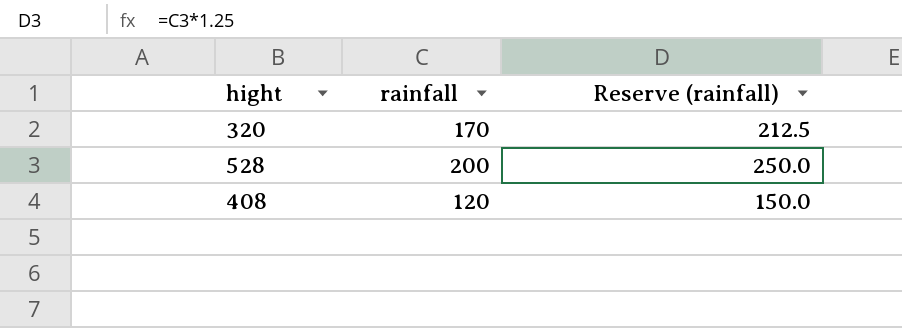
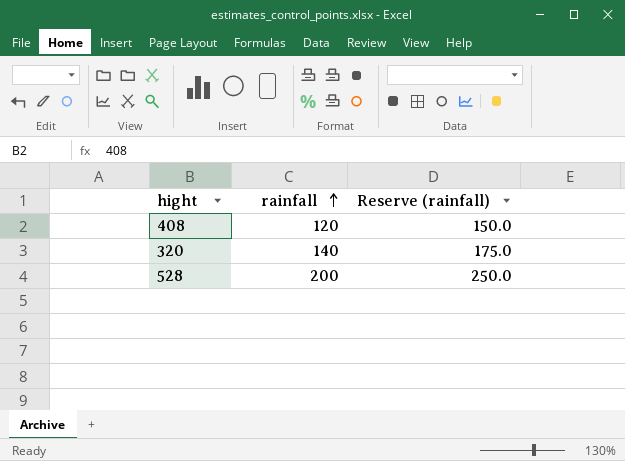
row order: none -> rainfall ascending
320 | rainfall: 170 -> 140
320 | Reserve (rainfall): 212.5 -> 175.0

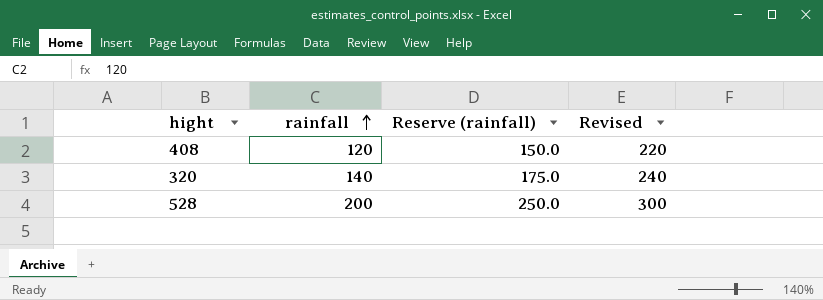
column Revised | formula: none -> [rainfall] + 100

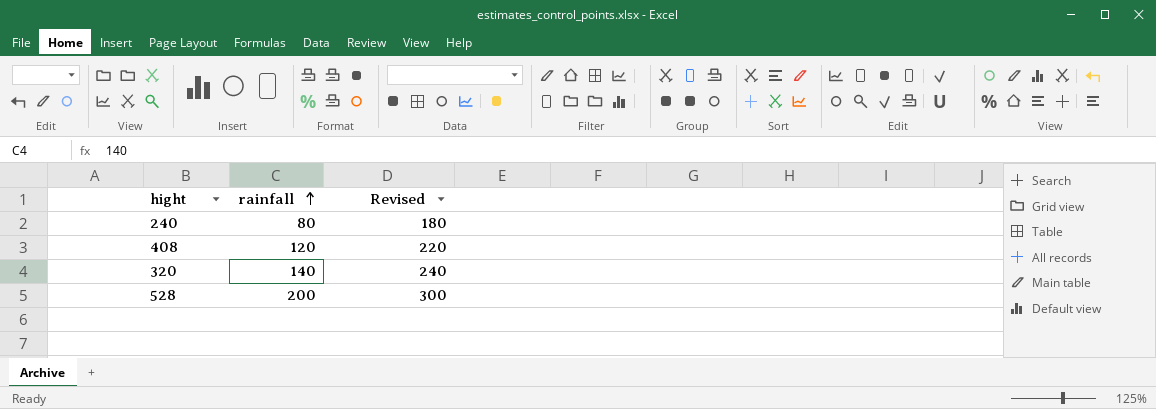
column Reserve (rainfall) | formula: [rainfall] * 1.25 -> none
row 240: none -> 80 | 180

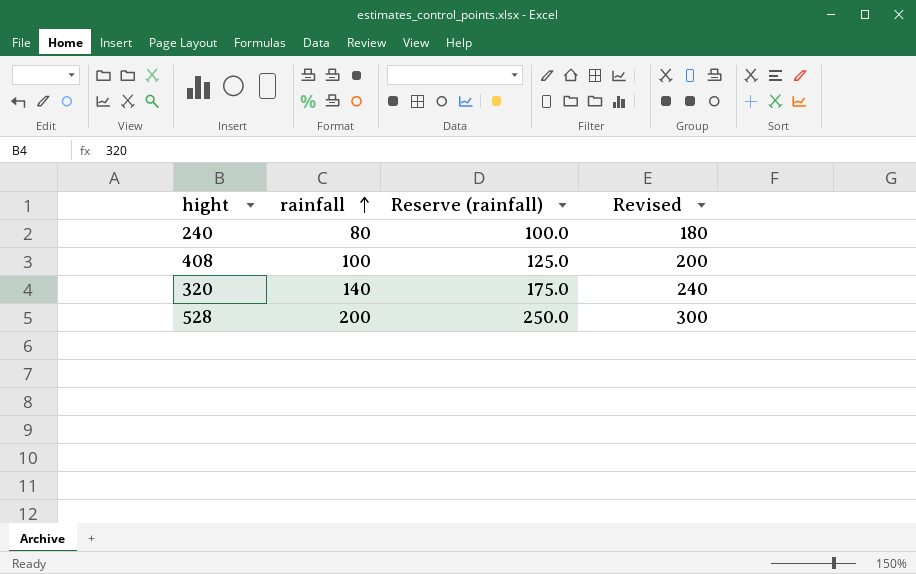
column Reserve (rainfall) | formula: none -> [rainfall] * 1.25
408 | rainfall: 120 -> 100
408 | Revised: 220 -> 200

